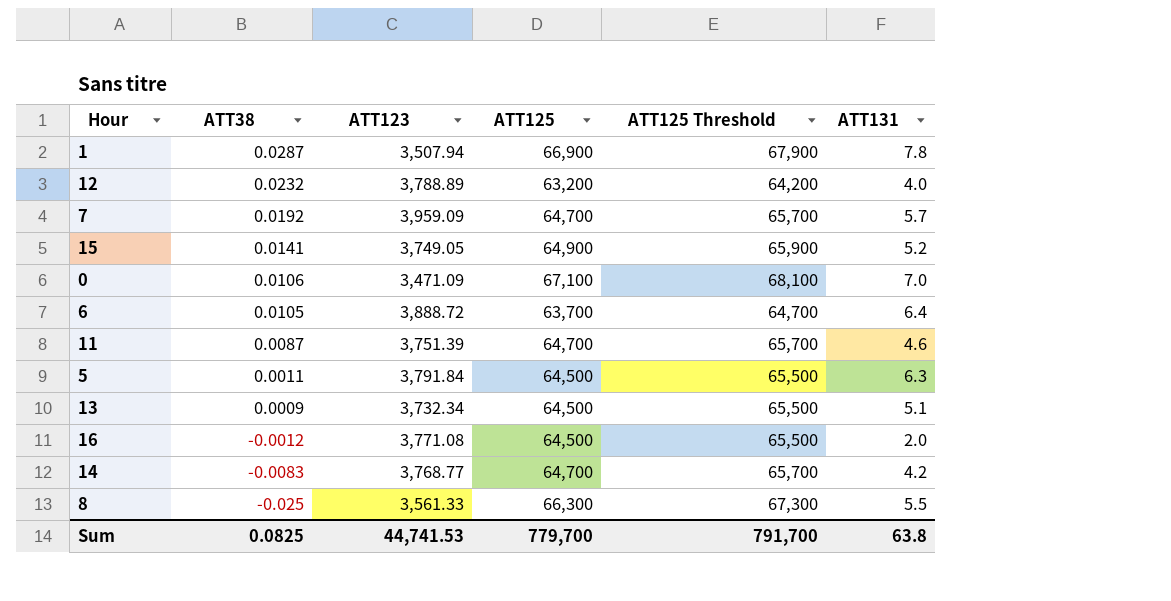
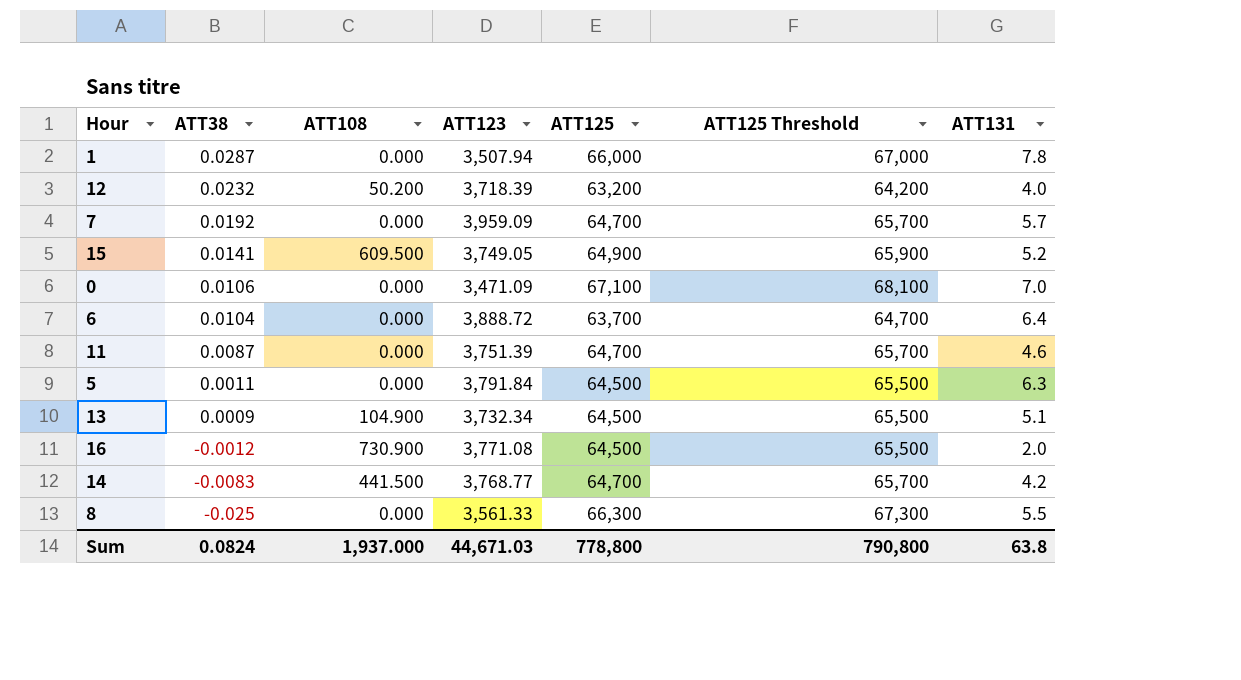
column ATT108 | position: none -> 3
1 | ATT125: 66,900 -> 66,000
1 | ATT125 Threshold: 67,900 -> 67,000
12 | ATT123: 3,788.89 -> 3,718.39
6 | ATT38: 0.0105 -> 0.0104
Sum | ATT38: 0.0825 -> 0.0824
Sum | ATT123: 44,741.53 -> 44,671.03
Sum | ATT125: 779,700 -> 778,800
Sum | ATT125 Threshold: 791,700 -> 790,800

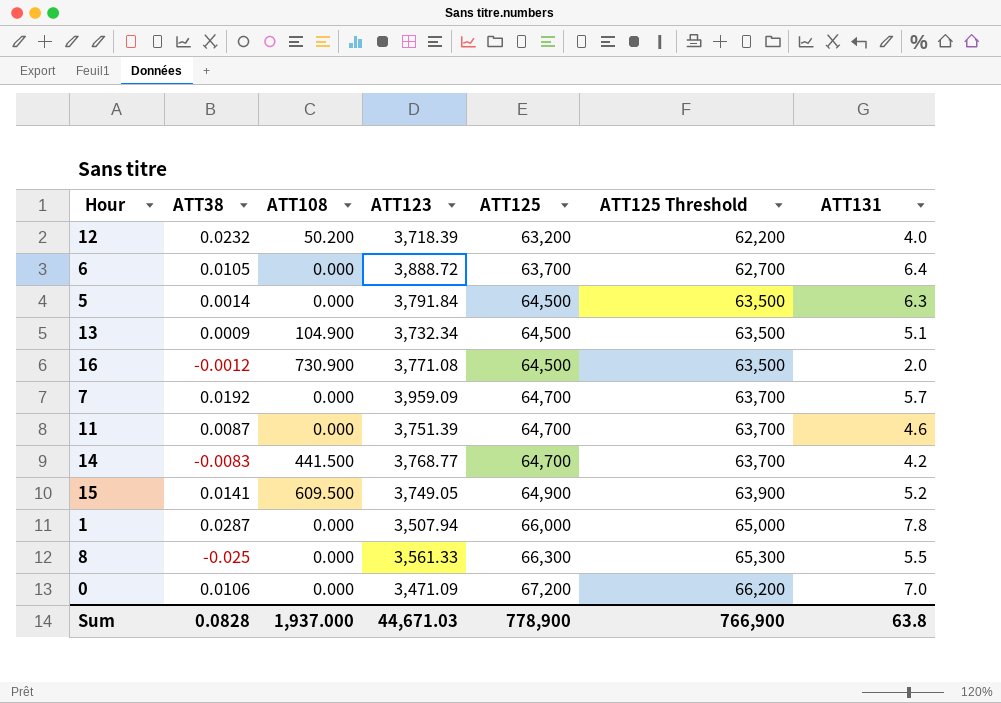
row order: ATT38 descending -> ATT125 ascending
column ATT125 Threshold | formula: [ATT125] + 1000 -> [ATT125] - 1000
6 | ATT38: 0.0104 -> 0.0105
5 | ATT38: 0.0011 -> 0.0014
0 | ATT125: 67,100 -> 67,200
Sum | ATT38: 0.0824 -> 0.0828
Sum | ATT125: 778,800 -> 778,900
Sum | ATT125 Threshold: 790,800 -> 766,900

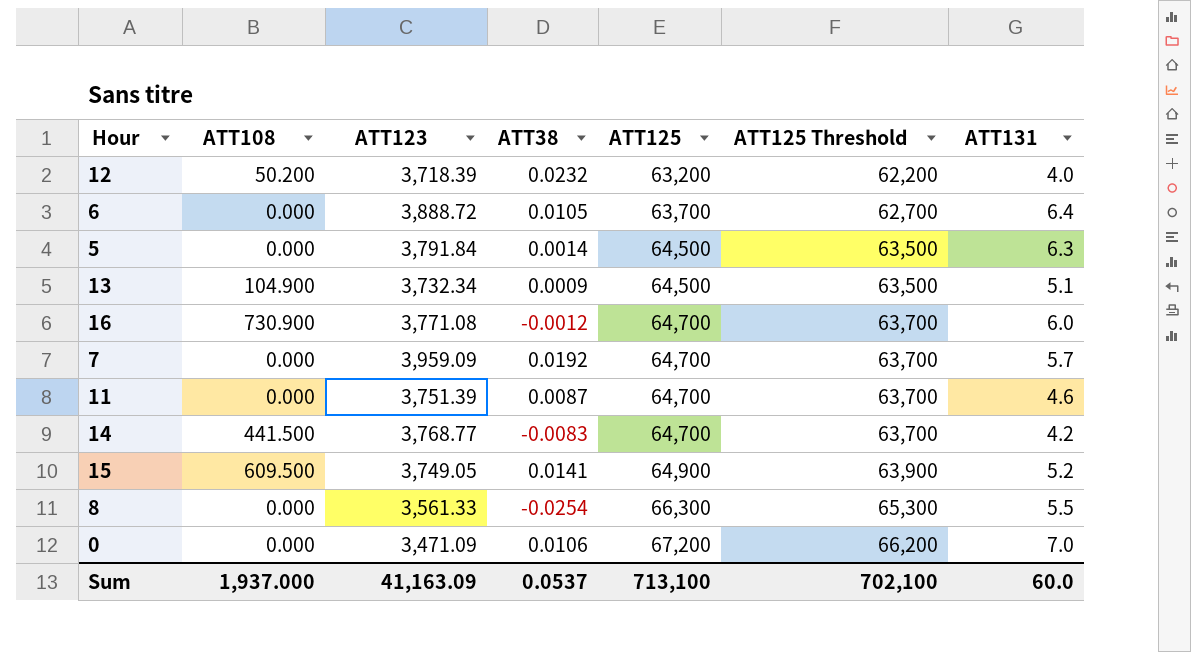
column ATT38 | position: 2 -> 4
row 1: 0.0287 | 0.000 | 3,507.94 | 66,000 | 65,000 | 7.8 -> none
16 | ATT125: 64,500 -> 64,700
16 | ATT125 Threshold: 63,500 -> 63,700
16 | ATT131: 2.0 -> 6.0
8 | ATT38: -0.025 -> -0.0254
Sum | ATT123: 44,671.03 -> 41,163.09
Sum | ATT38: 0.0828 -> 0.0537
Sum | ATT125: 778,900 -> 713,100
Sum | ATT125 Threshold: 766,900 -> 702,100
Sum | ATT131: 63.8 -> 60.0

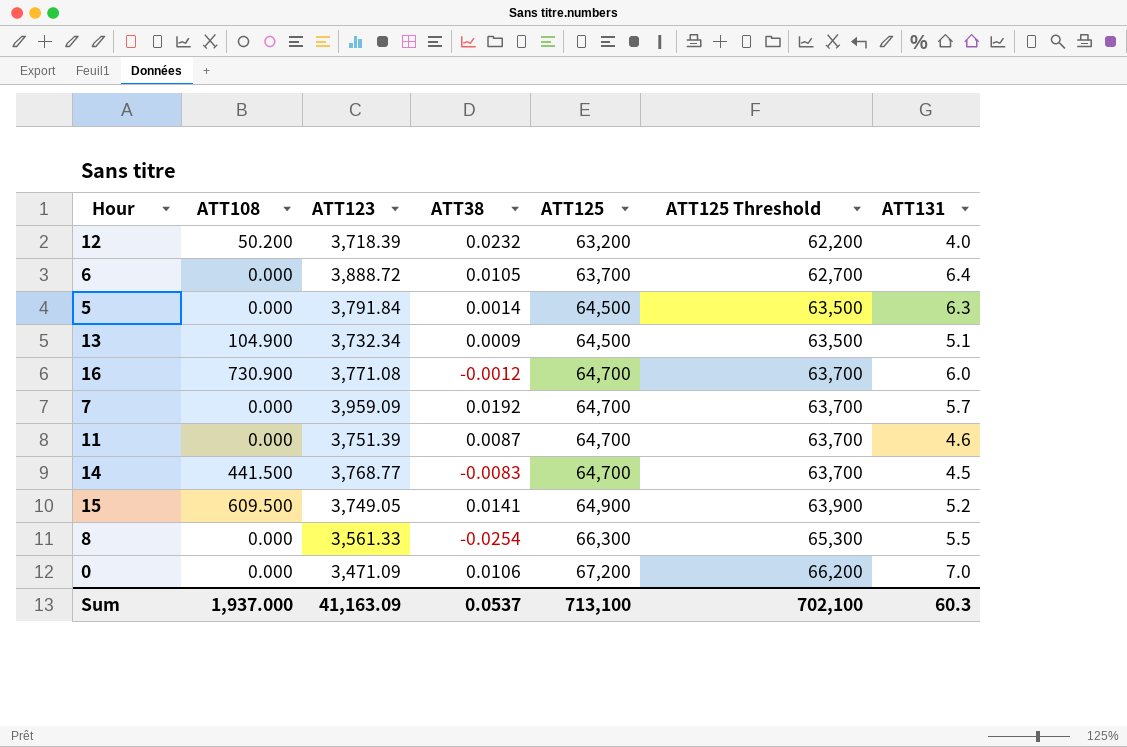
14 | ATT131: 4.2 -> 4.5
Sum | ATT131: 60.0 -> 60.3

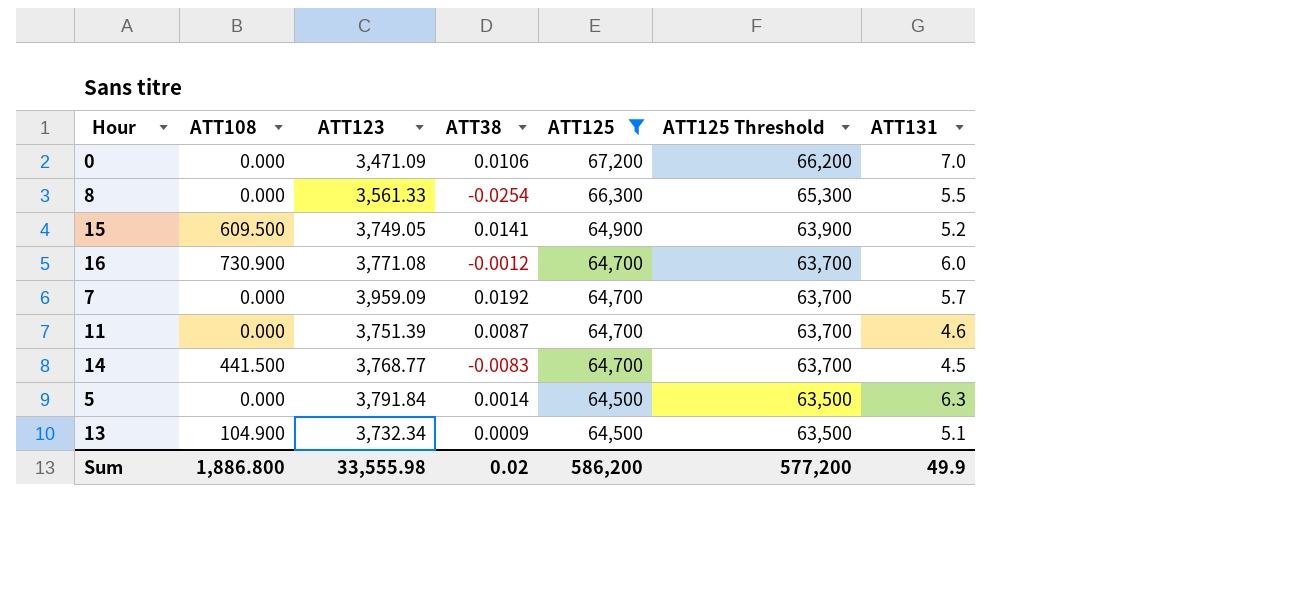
filter: none -> ATT125 >= 64,500
row order: ATT125 ascending -> ATT125 descending
Sum | ATT108: 1,937.000 -> 1,886.800
Sum | ATT123: 41,163.09 -> 33,555.98
Sum | ATT38: 0.0537 -> 0.02
Sum | ATT125: 713,100 -> 586,200
Sum | ATT125 Threshold: 702,100 -> 577,200
Sum | ATT131: 60.3 -> 49.9

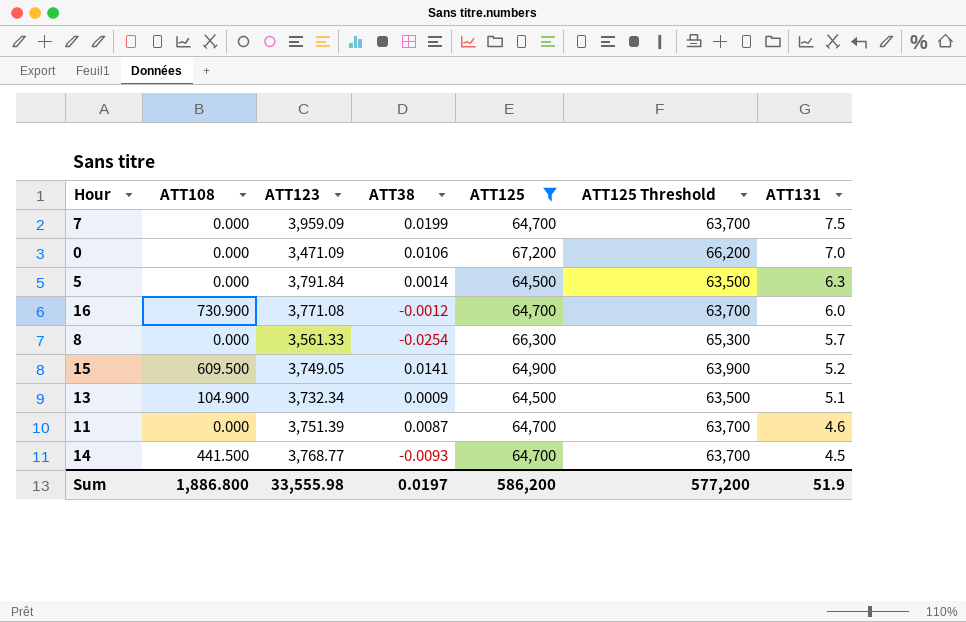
row order: ATT125 descending -> ATT131 descending
7 | ATT38: 0.0192 -> 0.0199
7 | ATT131: 5.7 -> 7.5
8 | ATT131: 5.5 -> 5.7
14 | ATT38: -0.0083 -> -0.0093
Sum | ATT38: 0.02 -> 0.0197
Sum | ATT131: 49.9 -> 51.9

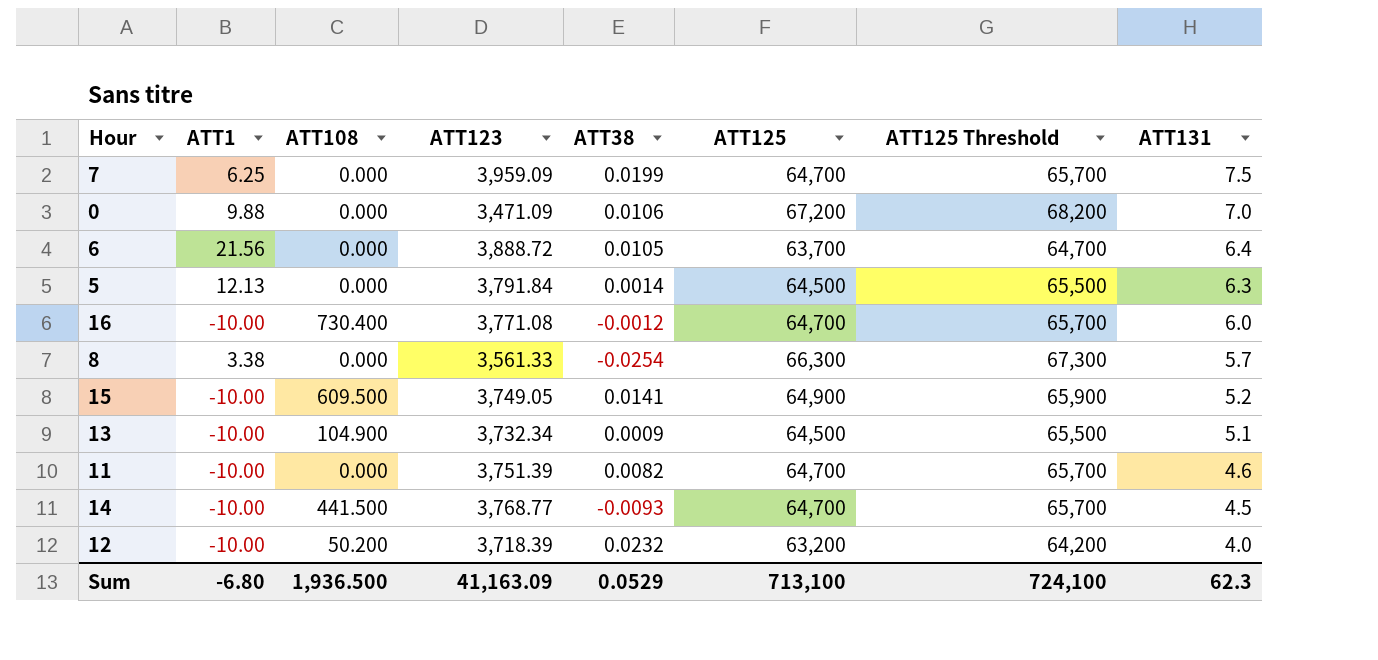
filter: ATT125 >= 64,500 -> none
column ATT1 | position: none -> 2
column ATT125 Threshold | formula: [ATT125] - 1000 -> [ATT125] + 1000
16 | ATT108: 730.900 -> 730.400
11 | ATT38: 0.0087 -> 0.0082
Sum | ATT108: 1,886.800 -> 1,936.500
Sum | ATT123: 33,555.98 -> 41,163.09
Sum | ATT38: 0.0197 -> 0.0529
Sum | ATT125: 586,200 -> 713,100
Sum | ATT125 Threshold: 577,200 -> 724,100
Sum | ATT131: 51.9 -> 62.3

